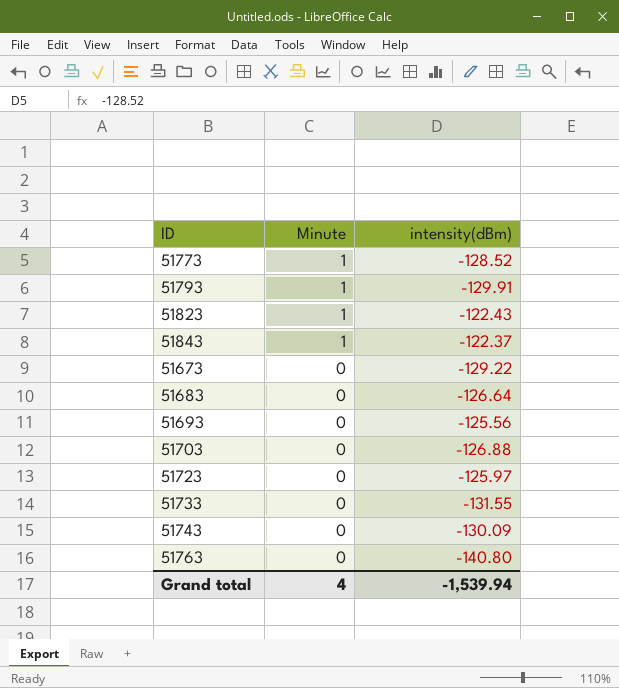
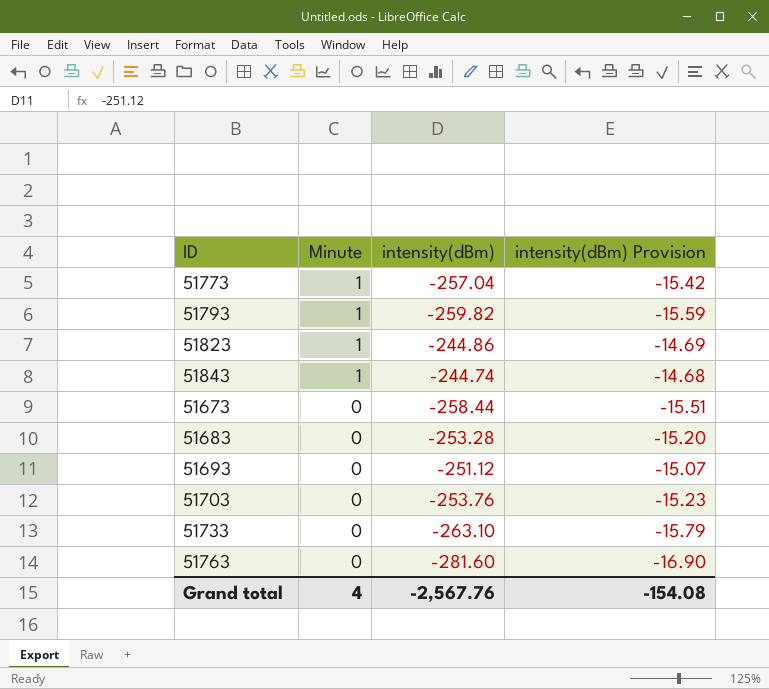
column intensity(dBm) Provision | formula: none -> [intensity(dBm)] * 0.06
row 51723: 0 | -125.97 -> none
row 51743: 0 | -130.09 -> none
51773 | intensity(dBm): -128.52 -> -257.04
51793 | intensity(dBm): -129.91 -> -259.82
51823 | intensity(dBm): -122.43 -> -244.86
51843 | intensity(dBm): -122.37 -> -244.74
51673 | intensity(dBm): -129.22 -> -258.44
51683 | intensity(dBm): -126.64 -> -253.28
51693 | intensity(dBm): -125.56 -> -251.12
51703 | intensity(dBm): -126.88 -> -253.76
51733 | intensity(dBm): -131.55 -> -263.10
51763 | intensity(dBm): -140.80 -> -281.60
Grand total | intensity(dBm): -1,539.94 -> -2,567.76

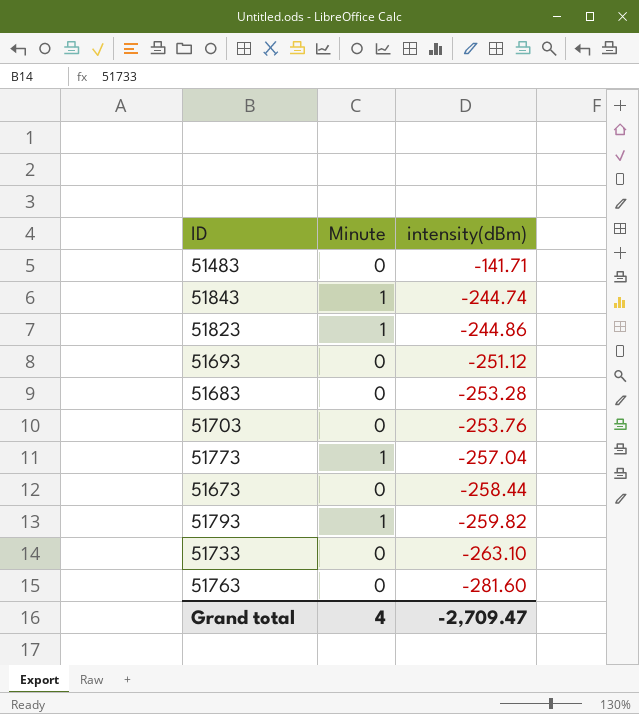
row order: Minute descending -> intensity(dBm) descending
column intensity(dBm) Provision | formula: [intensity(dBm)] * 0.06 -> none
row 51483: none -> 0 | -141.71
Grand total | intensity(dBm): -2,567.76 -> -2,709.47

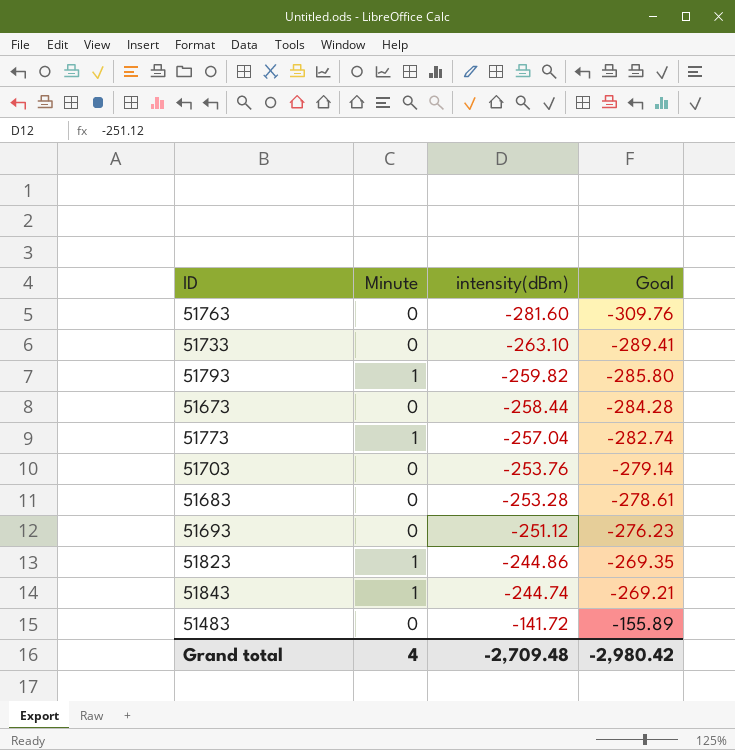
row order: intensity(dBm) descending -> intensity(dBm) ascending
column Goal | formula: none -> [intensity(dBm)] * 1.1
51483 | intensity(dBm): -141.71 -> -141.72
Grand total | intensity(dBm): -2,709.47 -> -2,709.48

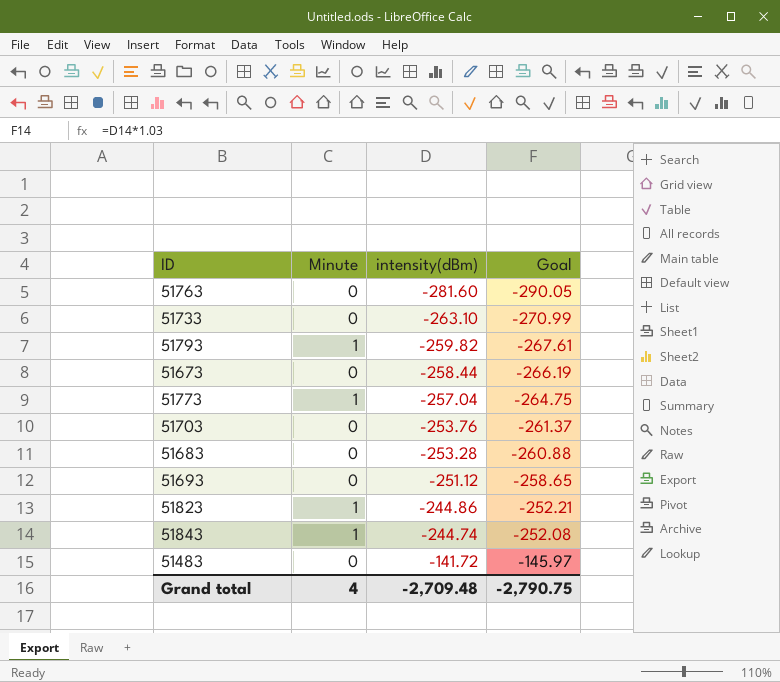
column Goal | formula: [intensity(dBm)] * 1.1 -> [intensity(dBm)] * 1.03
Grand total | Goal: -2,980.42 -> -2,790.75

